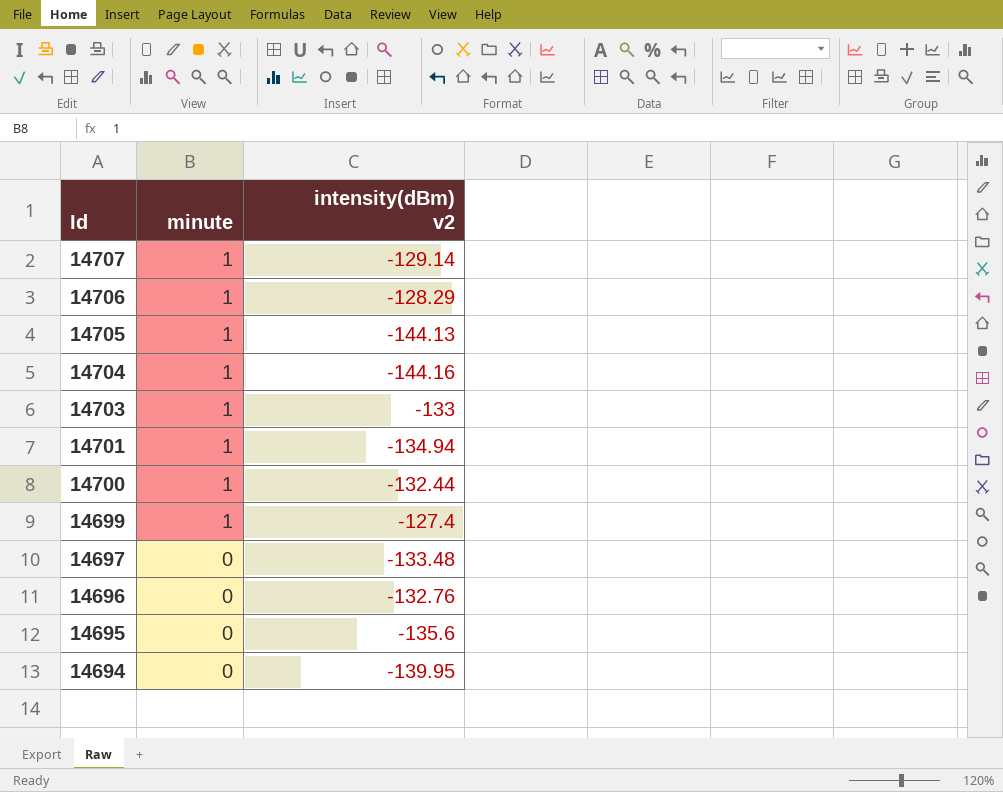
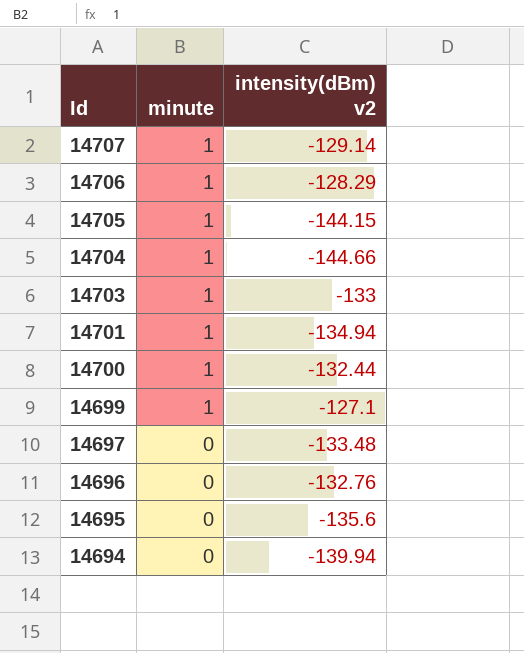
14705 | intensity(dBm) v2: -144.13 -> -144.15
14704 | intensity(dBm) v2: -144.16 -> -144.66
14699 | intensity(dBm) v2: -127.4 -> -127.1
14694 | intensity(dBm) v2: -139.95 -> -139.94

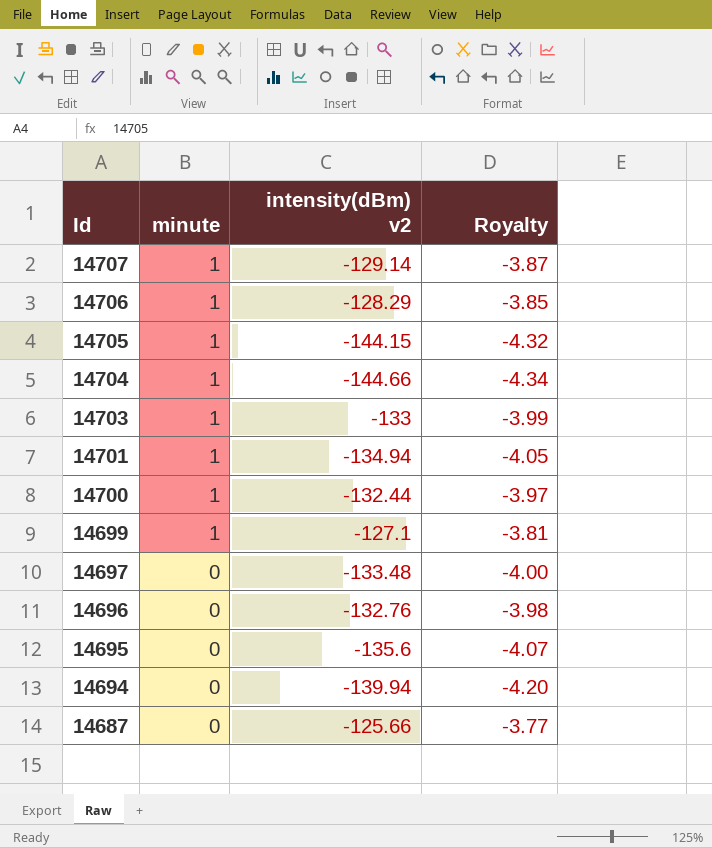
column Royalty | formula: none -> [intensity(dBm) v2] * 0.03
row 14687: none -> 0 | -125.66 | -3.77

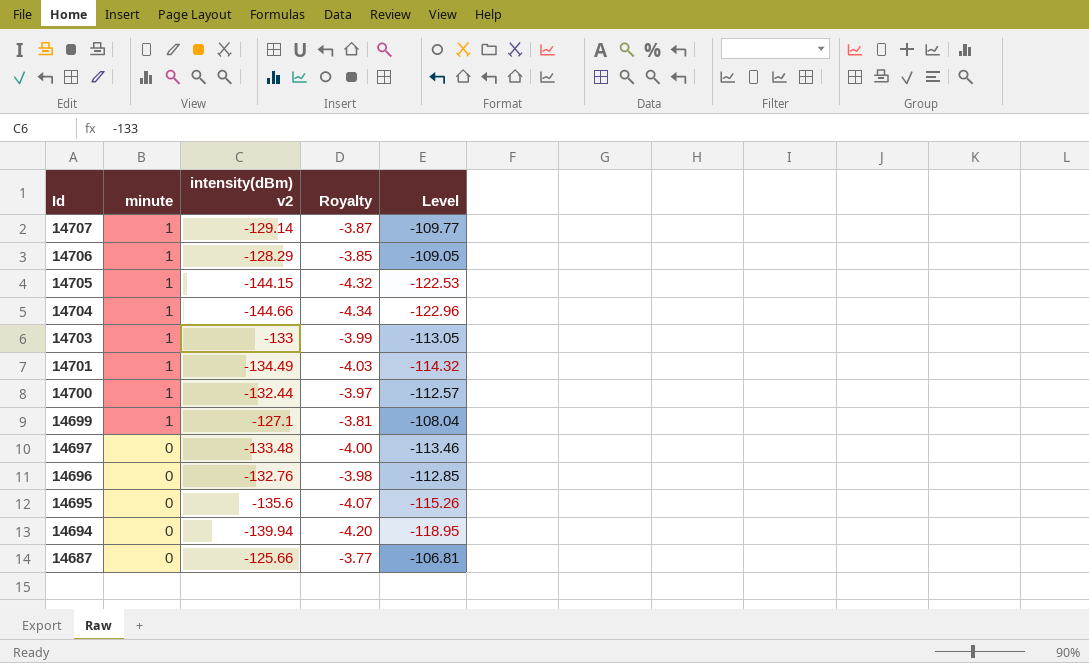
column Level | formula: none -> [intensity(dBm) v2] * 0.85
14701 | intensity(dBm) v2: -134.94 -> -134.49
14701 | Royalty: -4.05 -> -4.03

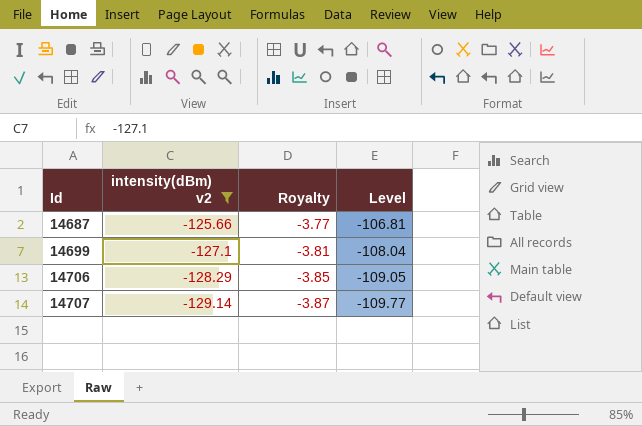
filter: none -> intensity(dBm) v2 >= -129.14
row order: Id descending -> Id ascending
column minute | position: 2 -> none

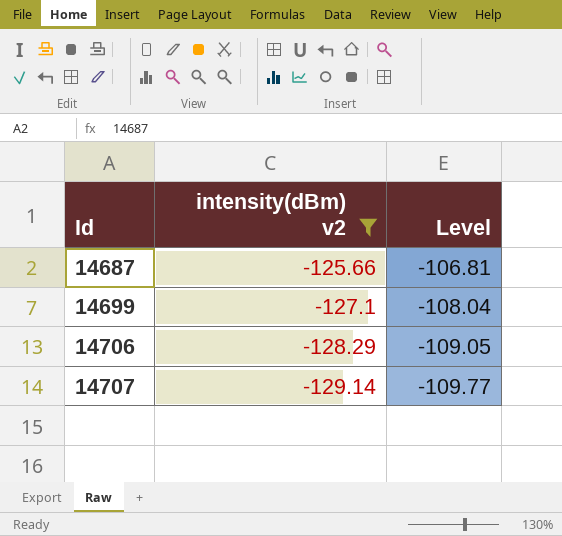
column Royalty | formula: [intensity(dBm) v2] * 0.03 -> none

